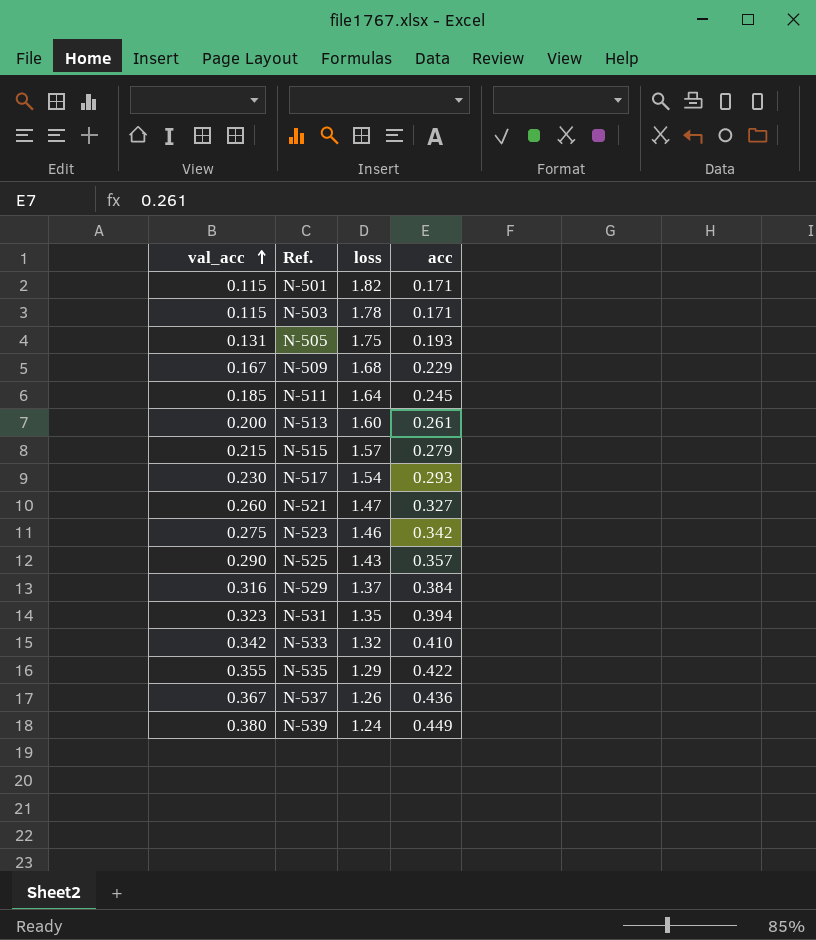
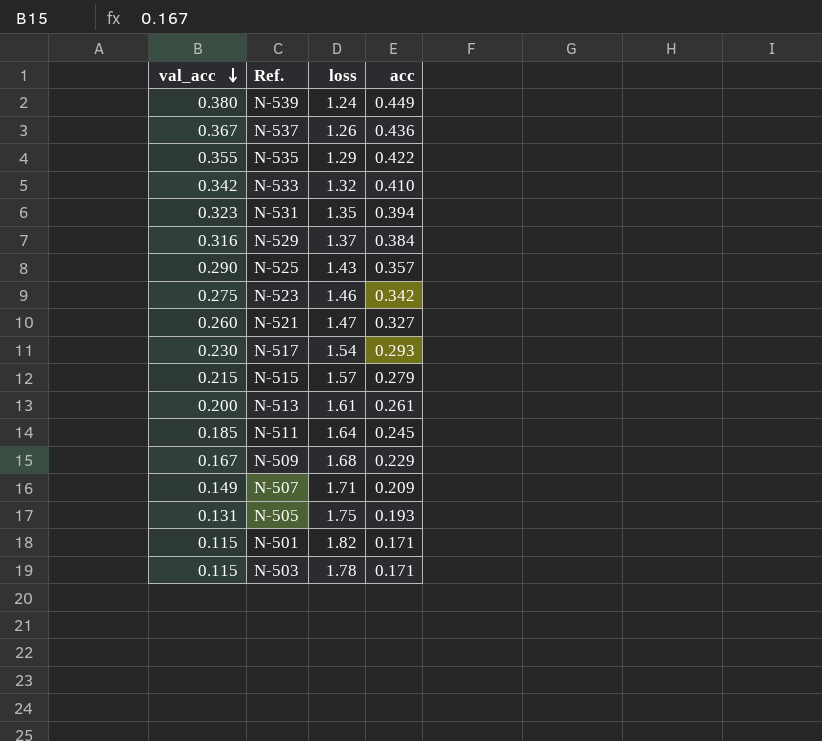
row order: val_acc ascending -> val_acc descending
N-513 | loss: 1.60 -> 1.61
row N-507: none -> 0.149 | 1.71 | 0.209

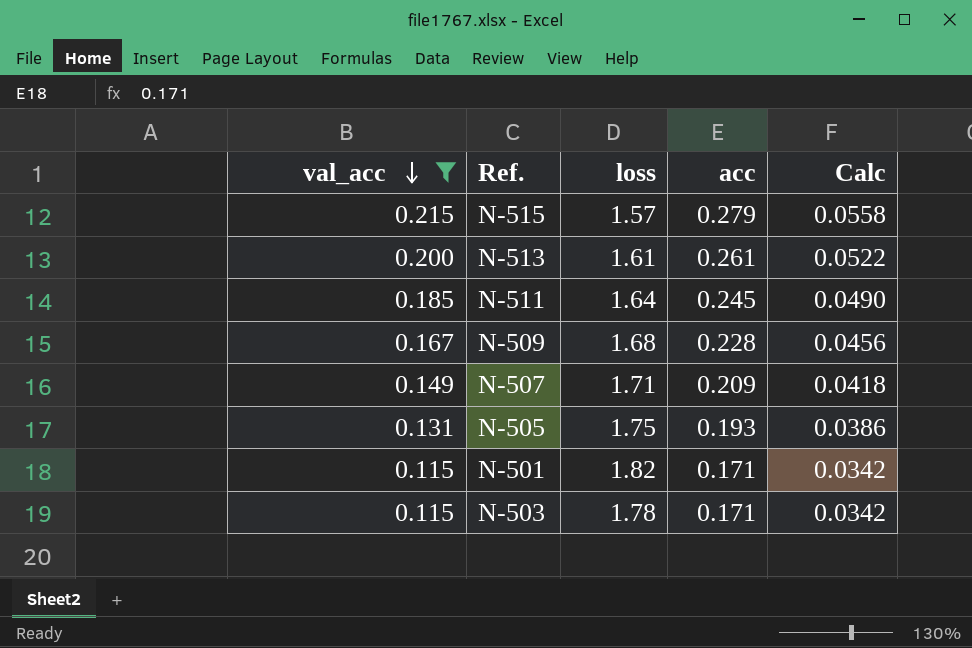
filter: none -> val_acc <= 0.215
column Calc | formula: none -> [acc] * 0.2
N-509 | acc: 0.229 -> 0.228

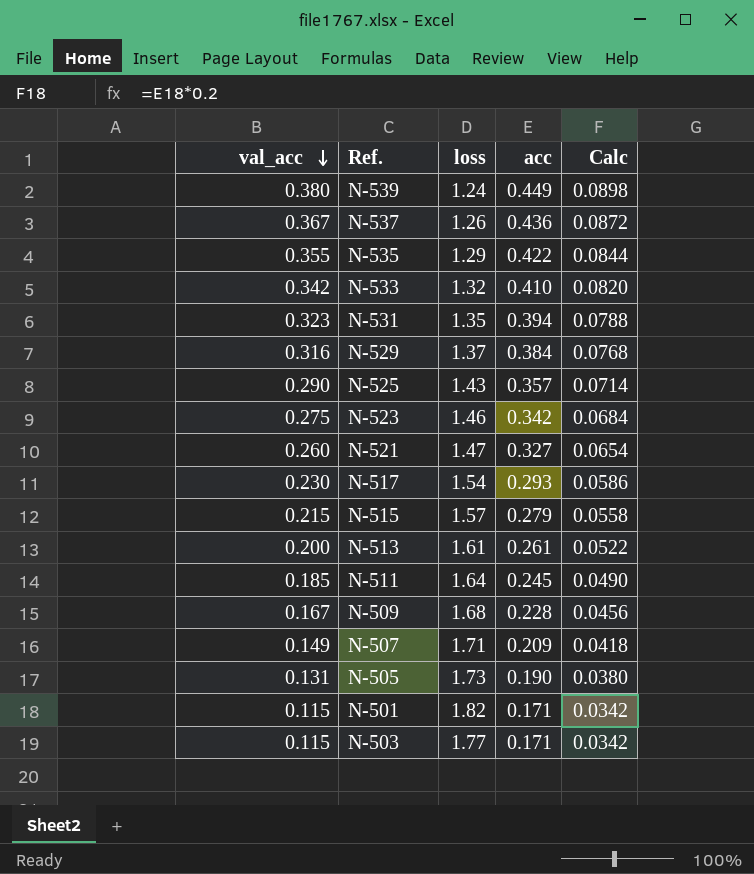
filter: val_acc <= 0.215 -> none
N-505 | loss: 1.75 -> 1.73
N-505 | acc: 0.193 -> 0.190
N-505 | Calc: 0.0386 -> 0.0380
N-503 | loss: 1.78 -> 1.77

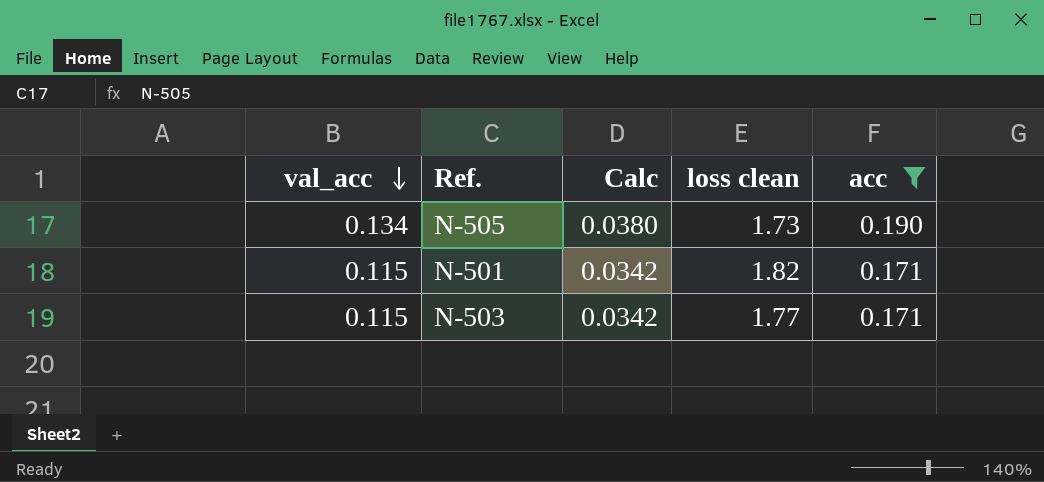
filter: none -> acc <= 0.190
column Calc | position: 5 -> 3
column name: loss -> loss clean
N-505 | val_acc: 0.131 -> 0.134

